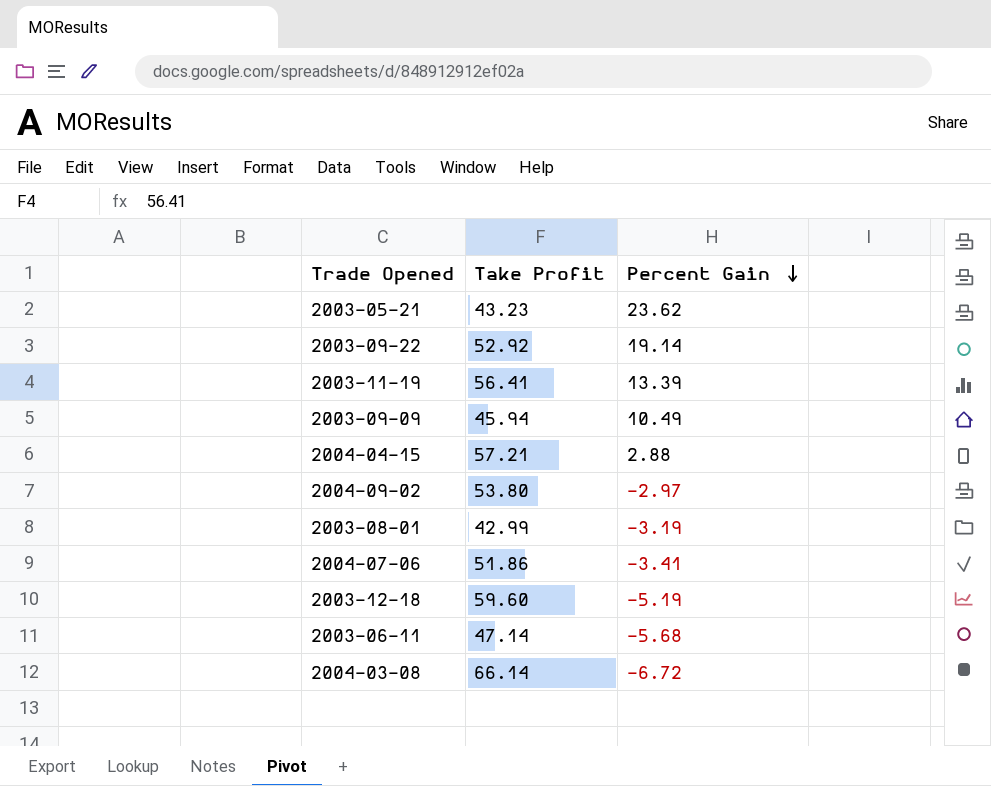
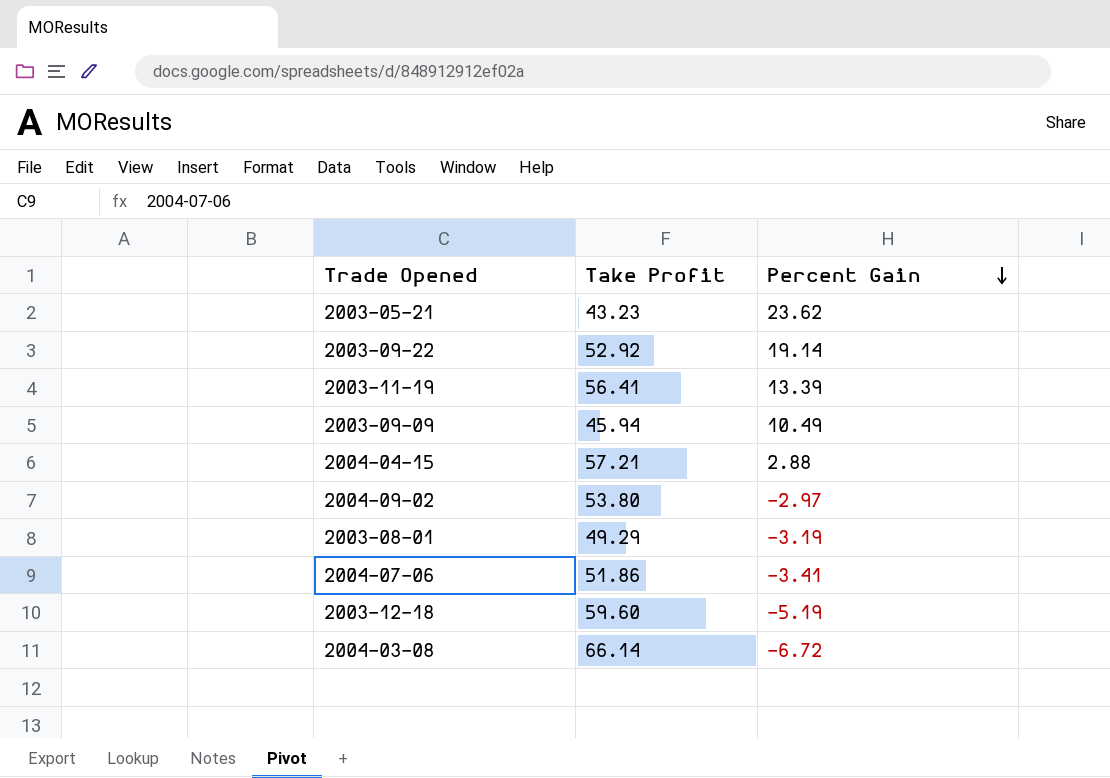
row 2003-06-11: 47.14 | -5.68 -> none
2003-08-01 | Take Profit: 42.99 -> 49.29

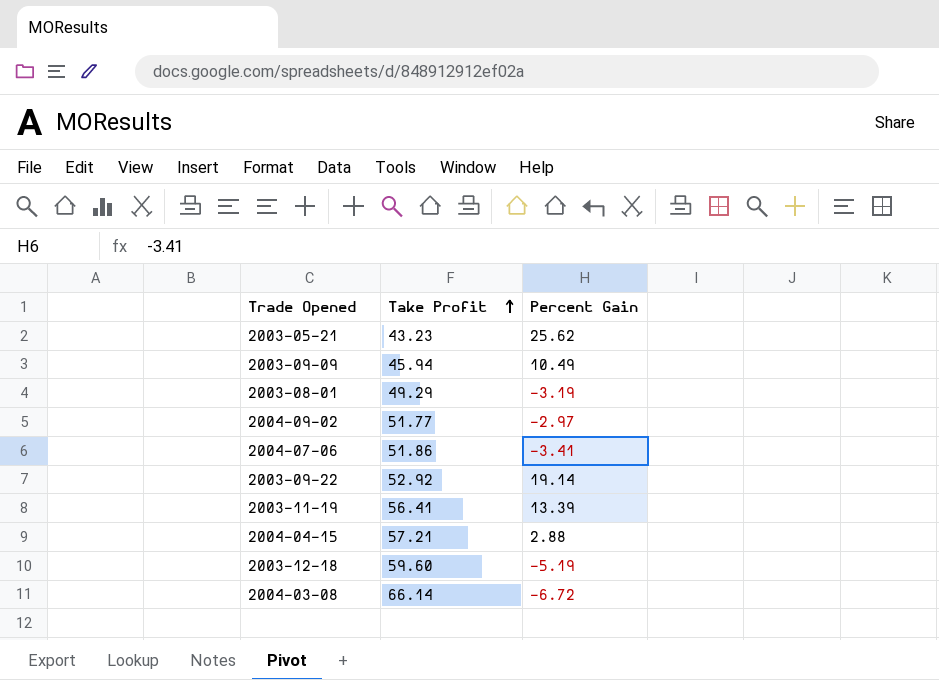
row order: Percent Gain descending -> Take Profit ascending
2003-05-21 | Percent Gain: 23.62 -> 25.62
2004-09-02 | Take Profit: 53.80 -> 51.77

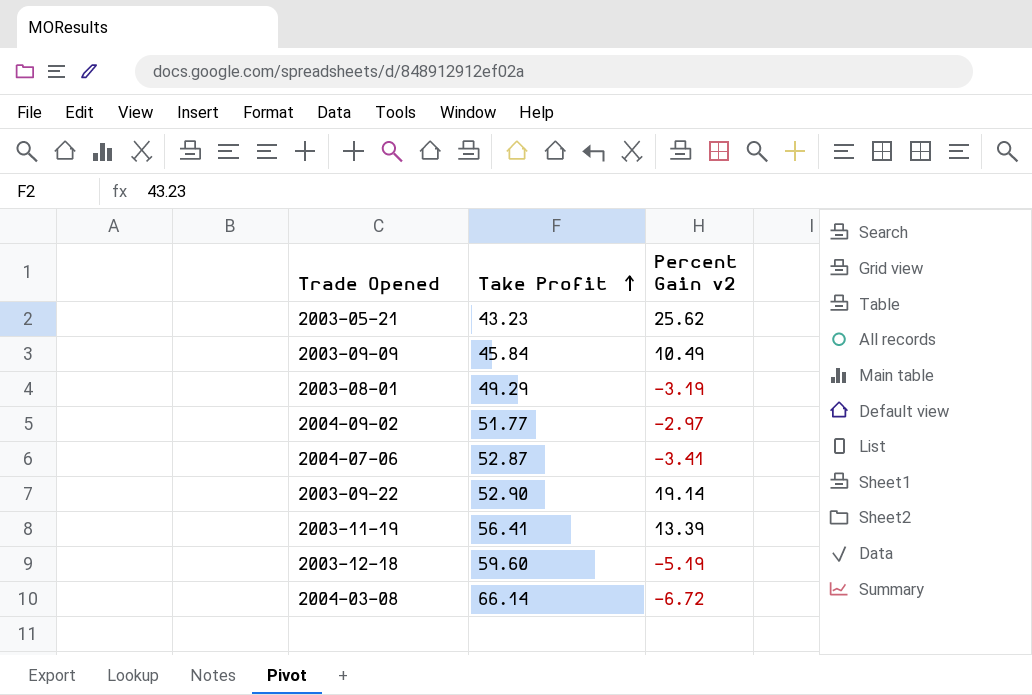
column name: Percent Gain -> Percent Gain v2
row 2004-04-15: 57.21 | 2.88 -> none
2003-09-09 | Take Profit: 45.94 -> 45.84
2004-07-06 | Take Profit: 51.86 -> 52.87
2003-09-22 | Take Profit: 52.92 -> 52.90

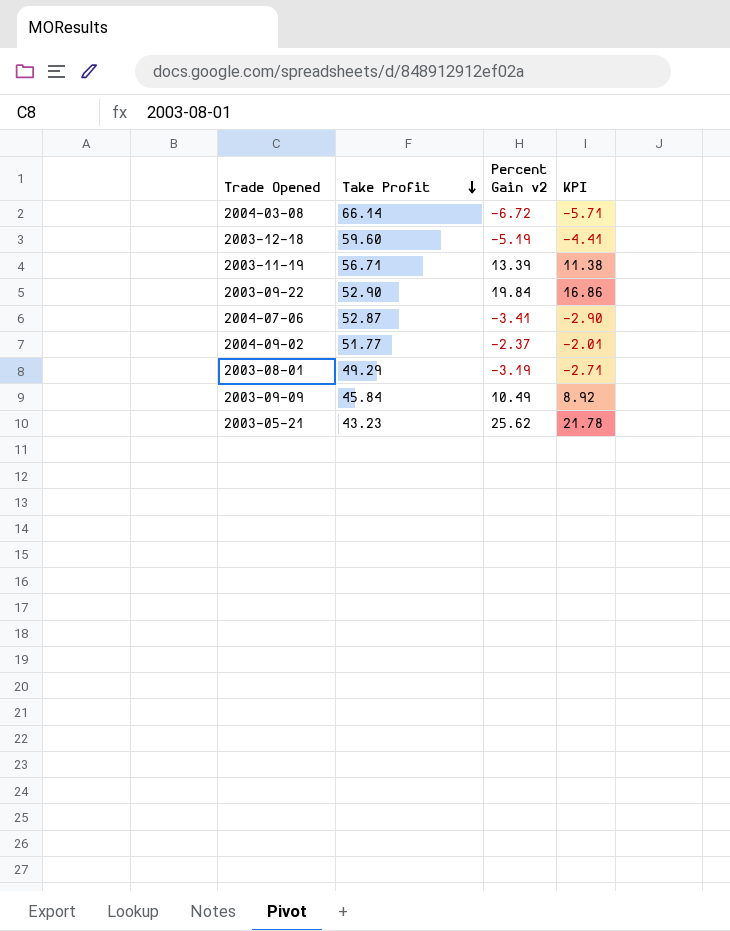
row order: Take Profit ascending -> Take Profit descending
column KPI | formula: none -> [Percent Gain v2] * 0.85
2003-11-19 | Take Profit: 56.41 -> 56.71
2003-09-22 | Percent Gain v2: 19.14 -> 19.84
2004-09-02 | Percent Gain v2: -2.97 -> -2.37

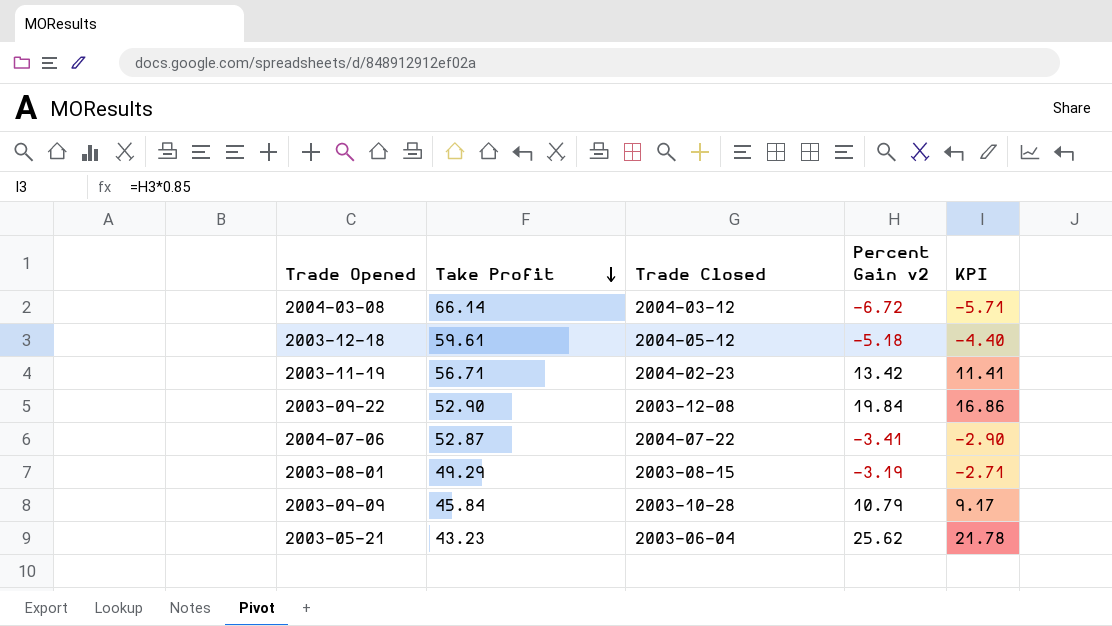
column Trade Closed | position: none -> 3
row 2004-09-02: 51.77 | -2.37 | -2.01 -> none
2003-12-18 | Take Profit: 59.60 -> 59.61
2003-12-18 | Percent Gain v2: -5.19 -> -5.18
2003-12-18 | KPI: -4.41 -> -4.40
2003-11-19 | Percent Gain v2: 13.39 -> 13.42
2003-11-19 | KPI: 11.38 -> 11.41
2003-09-09 | Percent Gain v2: 10.49 -> 10.79
2003-09-09 | KPI: 8.92 -> 9.17

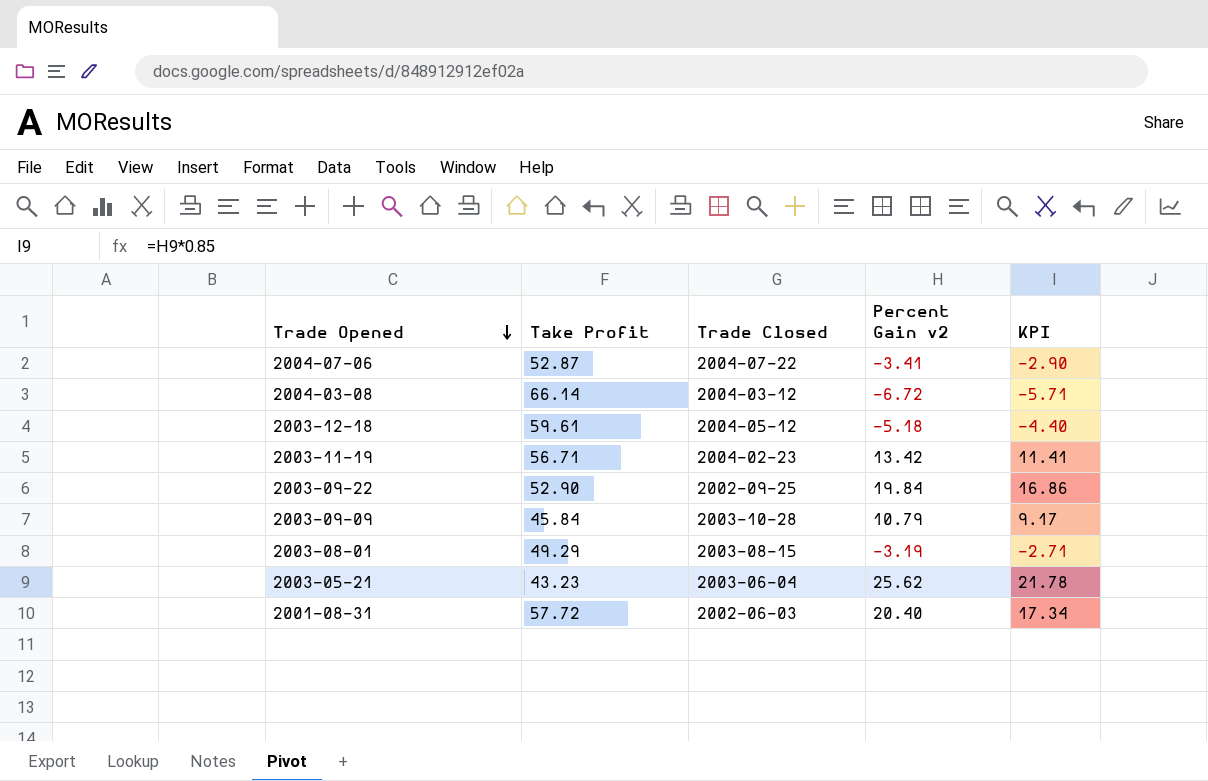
row order: Take Profit descending -> Trade Opened descending
2003-09-22 | Trade Closed: 2003-12-08 -> 2002-09-25
row 2001-08-31: none -> 57.72 | 2002-06-03 | 20.40 | 17.34

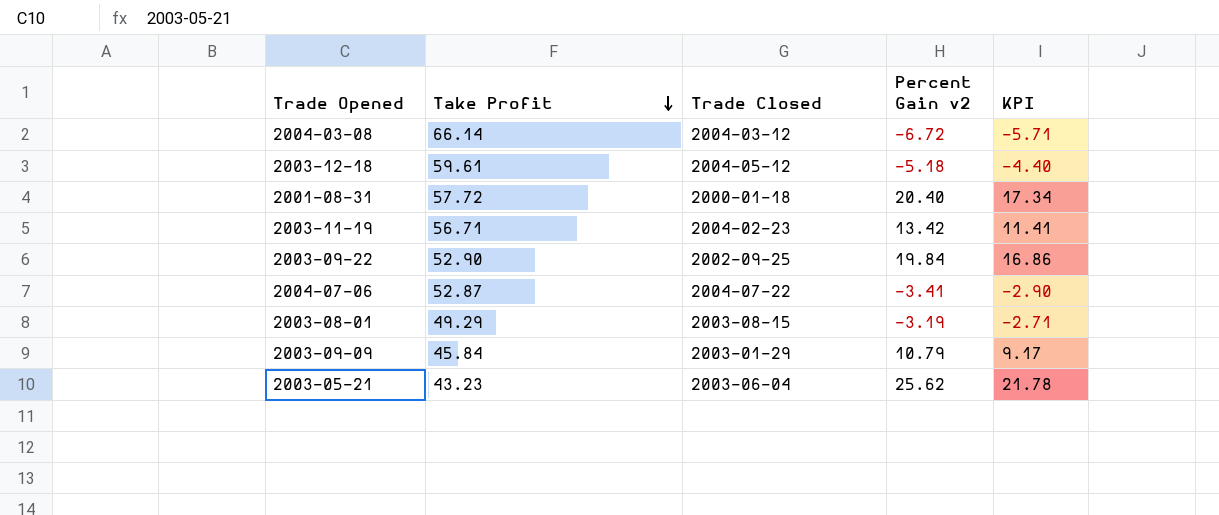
row order: Trade Opened descending -> Take Profit descending
2001-08-31 | Trade Closed: 2002-06-03 -> 2000-01-18
2003-09-09 | Trade Closed: 2003-10-28 -> 2003-01-29

